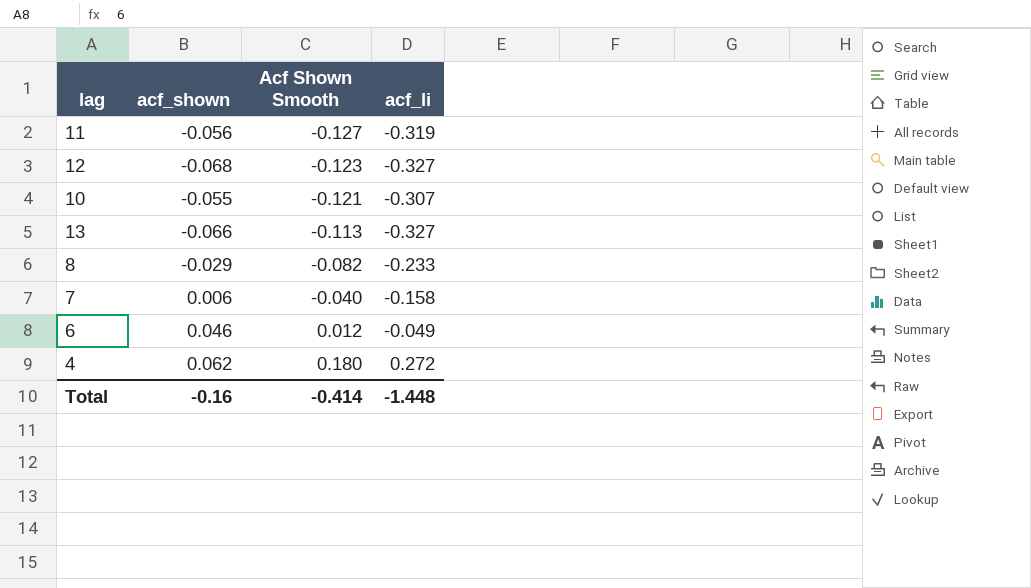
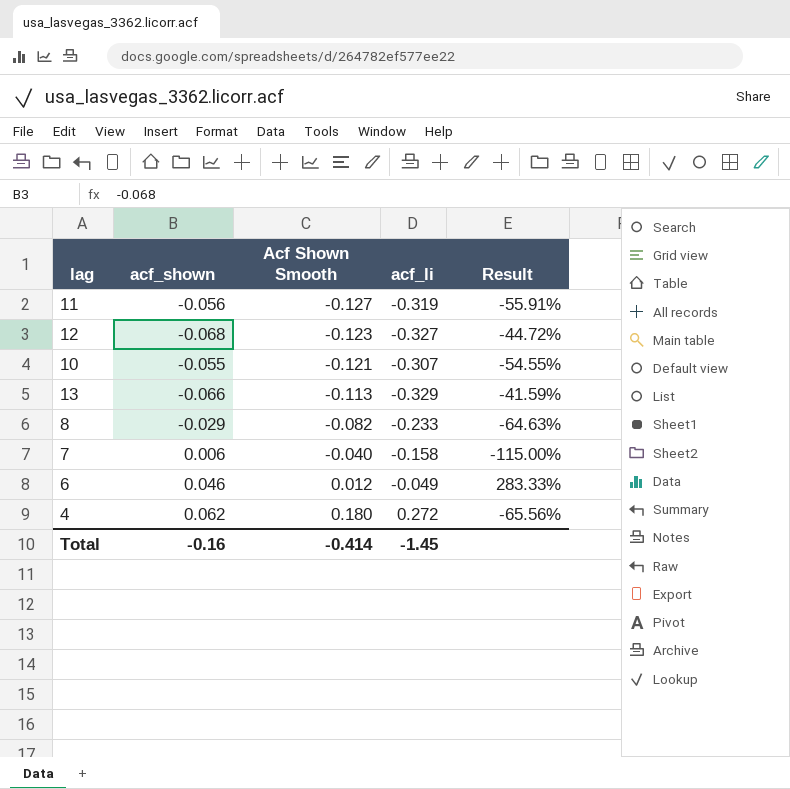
column Result | formula: none -> ([acf_shown] - [Acf Shown Smooth]) / [Acf Shown Smooth]
13 | acf_li: -0.327 -> -0.329
Total | acf_li: -1.448 -> -1.45

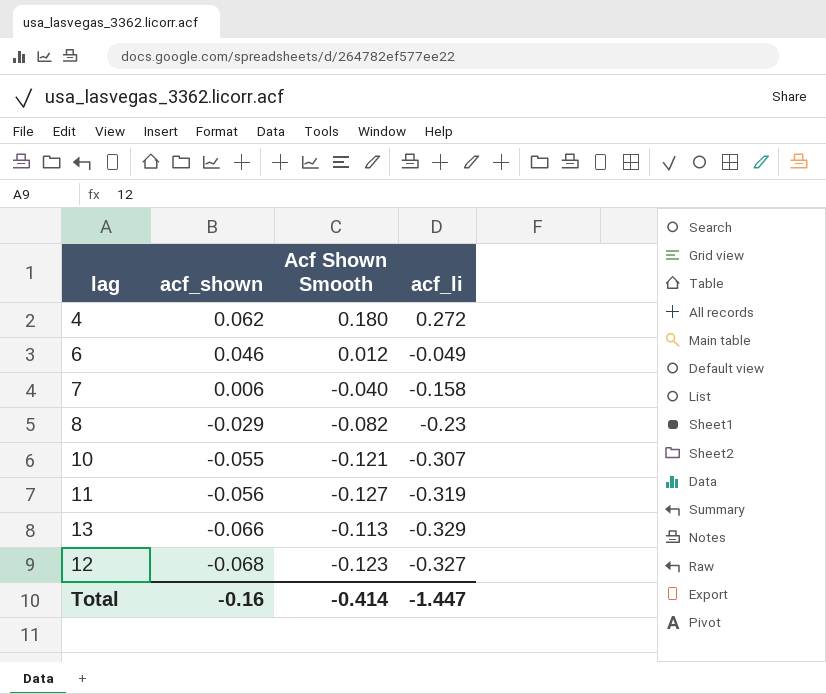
row order: Acf Shown Smooth ascending -> acf_shown descending
column Result | formula: ([acf_shown] - [Acf Shown Smooth]) / [Acf Shown Smooth] -> none
8 | acf_li: -0.233 -> -0.23
Total | acf_li: -1.45 -> -1.447

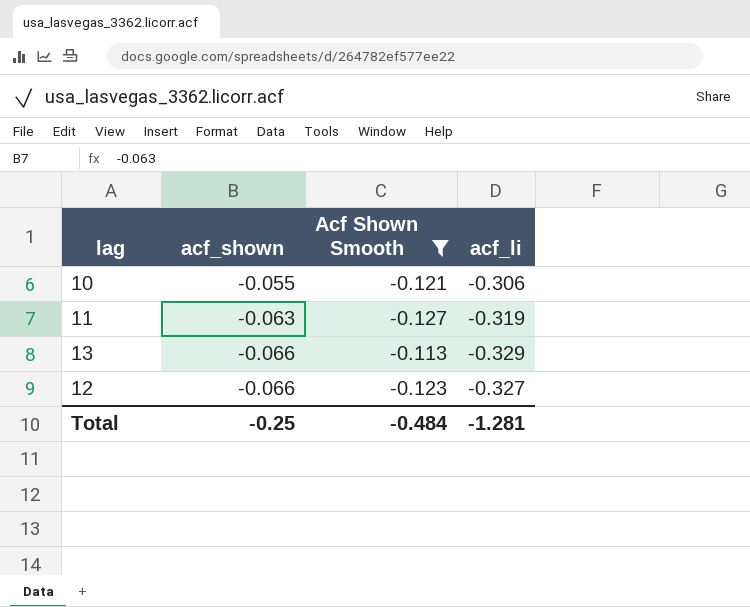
filter: none -> Acf Shown Smooth <= -0.113
10 | acf_li: -0.307 -> -0.306
11 | acf_shown: -0.056 -> -0.063
12 | acf_shown: -0.068 -> -0.066
Total | acf_shown: -0.16 -> -0.25
Total | Acf Shown Smooth: -0.414 -> -0.484
Total | acf_li: -1.447 -> -1.281

